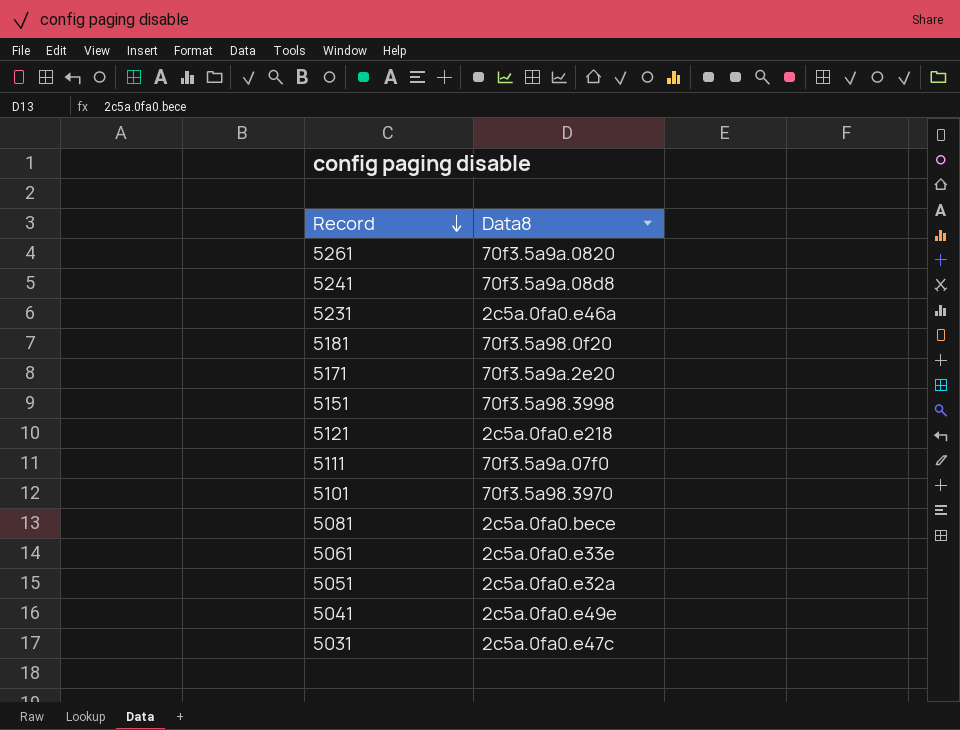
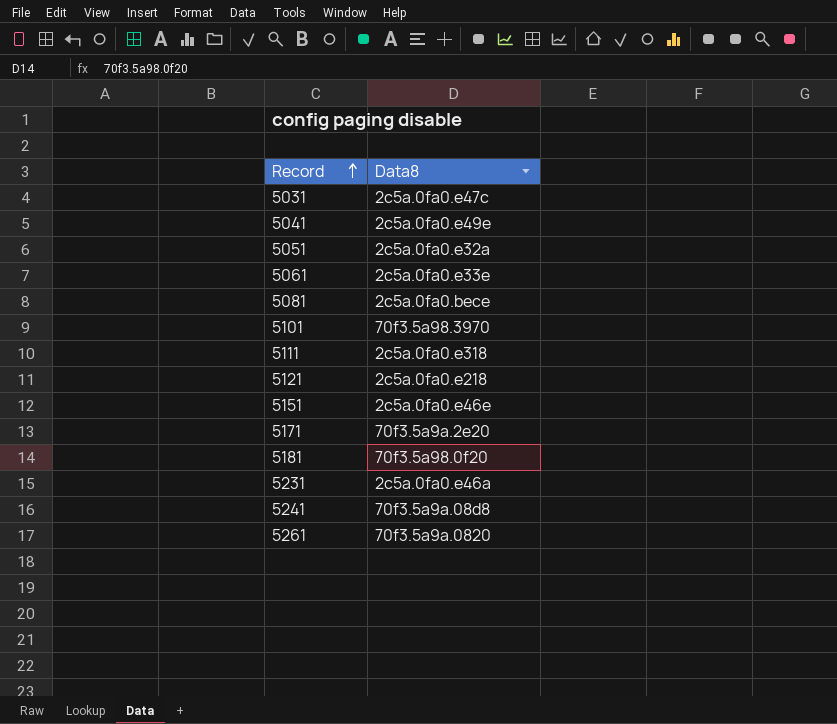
row order: Record descending -> Record ascending
5111 | Data8: 70f3.5a9a.07f0 -> 2c5a.0fa0.e318
5151 | Data8: 70f3.5a98.3998 -> 2c5a.0fa0.e46e

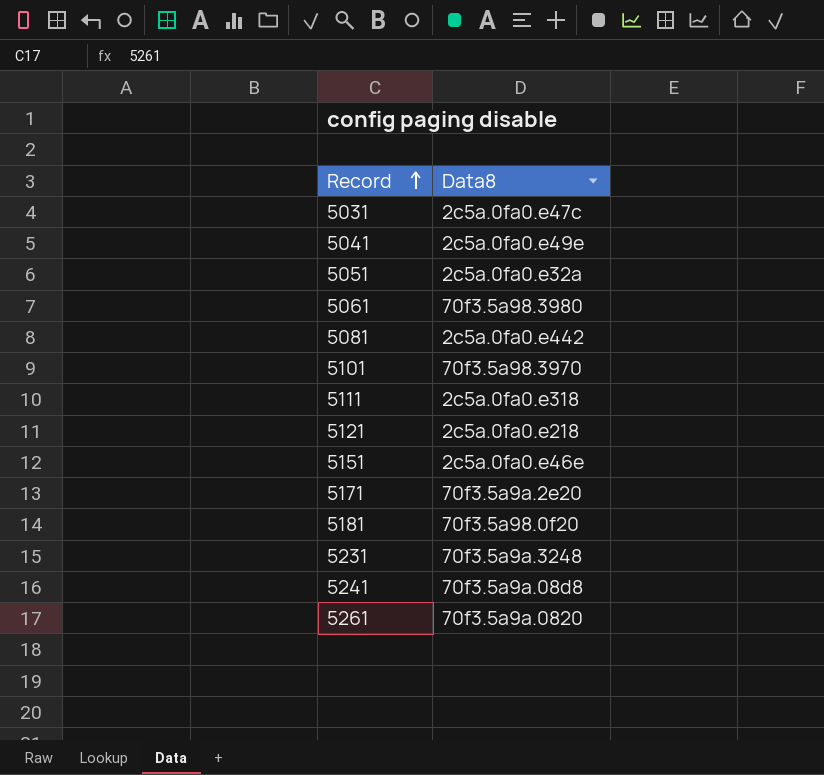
5061 | Data8: 2c5a.0fa0.e33e -> 70f3.5a98.3980
5081 | Data8: 2c5a.0fa0.bece -> 2c5a.0fa0.e442
5231 | Data8: 2c5a.0fa0.e46a -> 70f3.5a9a.3248

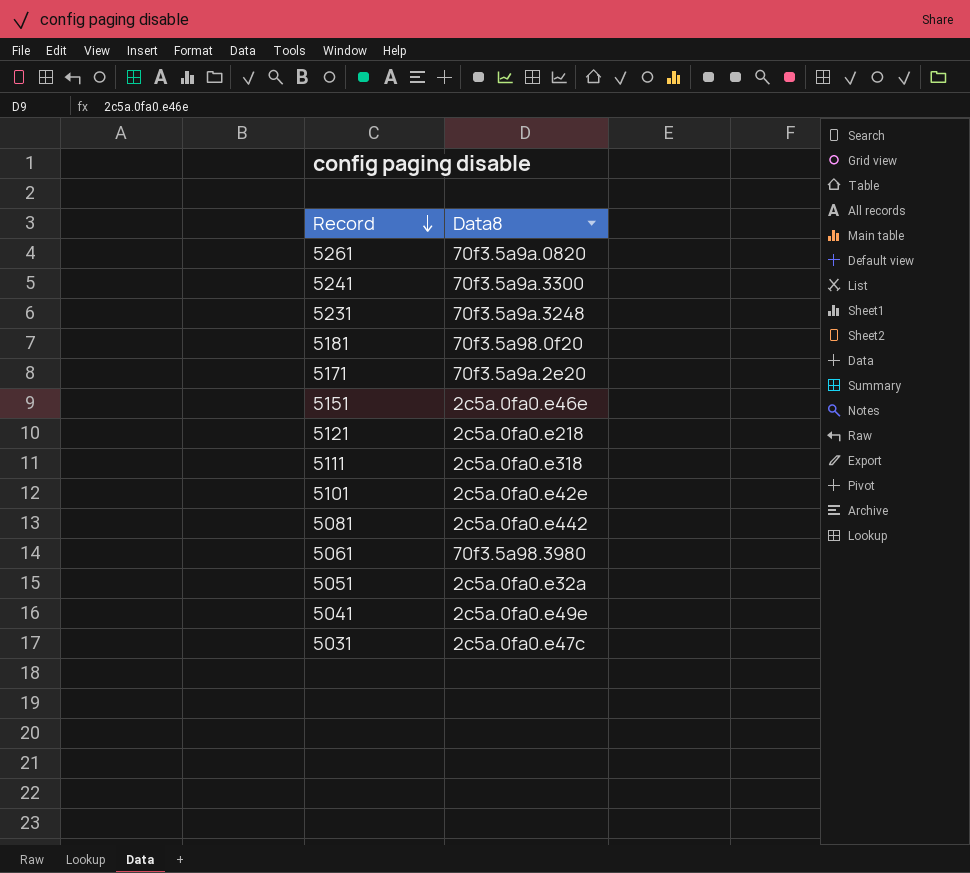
row order: Record ascending -> Record descending
5241 | Data8: 70f3.5a9a.08d8 -> 70f3.5a9a.3300
5101 | Data8: 70f3.5a98.3970 -> 2c5a.0fa0.e42e

